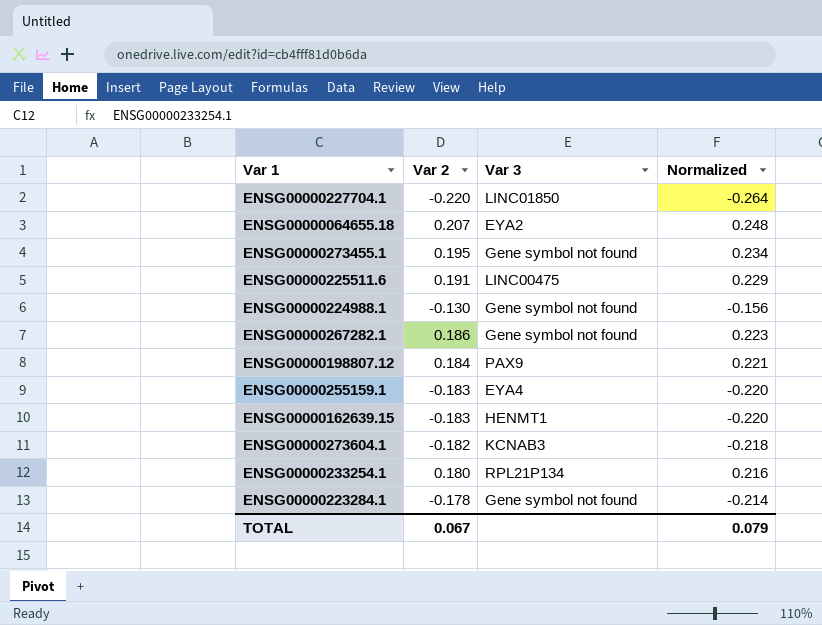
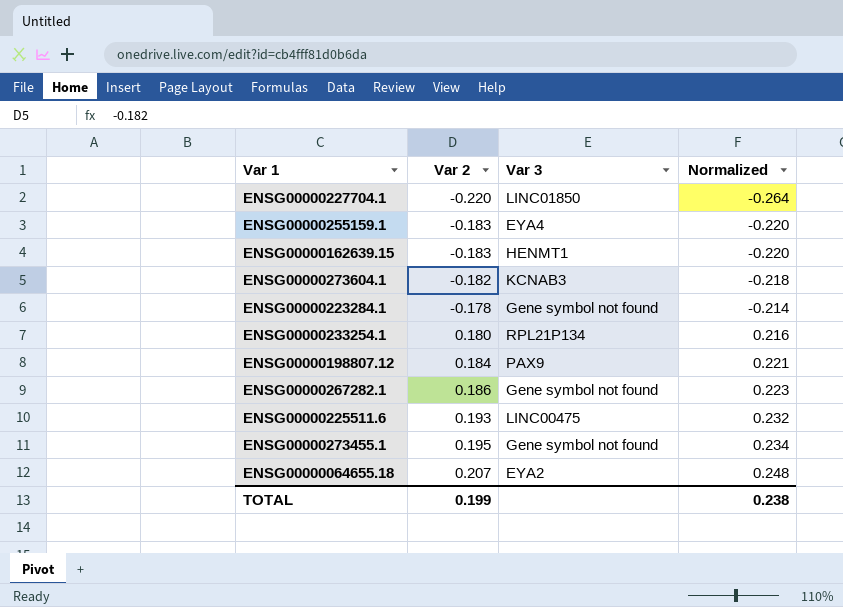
row order: none -> Var 2 ascending
row ENSG00000224988.1: -0.130 | Gene symbol not found | -0.156 -> none
ENSG00000225511.6 | Var 2: 0.191 -> 0.193
ENSG00000225511.6 | Normalized: 0.229 -> 0.232
TOTAL | Var 2: 0.067 -> 0.199
TOTAL | Normalized: 0.079 -> 0.238

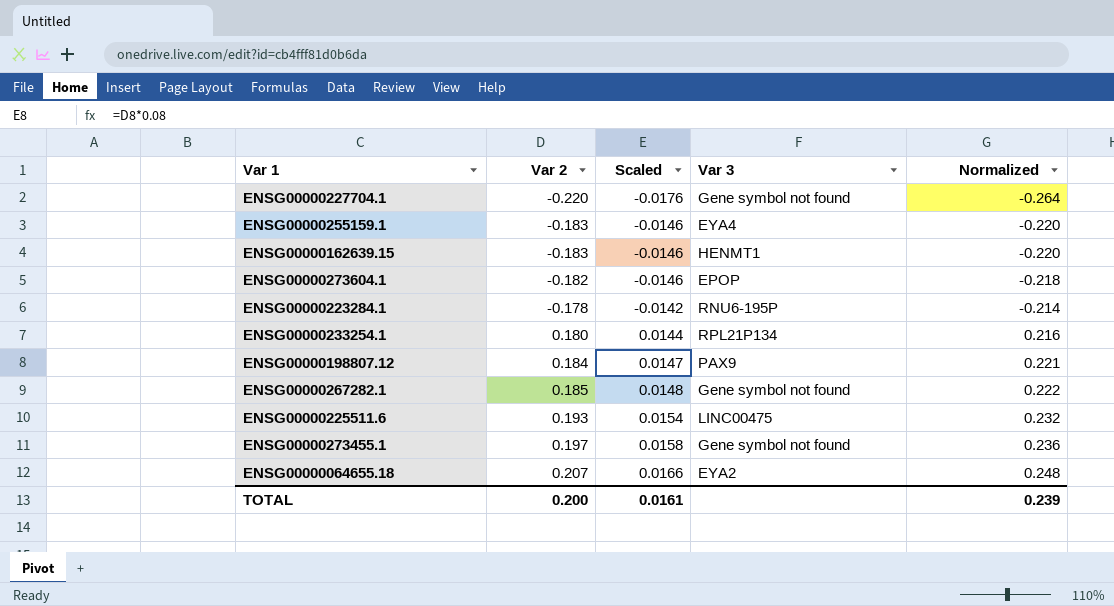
column Scaled | formula: none -> [Var 2] * 0.08
ENSG00000227704.1 | Var 3: LINC01850 -> Gene symbol not found
ENSG00000273604.1 | Var 3: KCNAB3 -> EPOP
ENSG00000223284.1 | Var 3: Gene symbol not found -> RNU6-195P
ENSG00000267282.1 | Var 2: 0.186 -> 0.185
ENSG00000267282.1 | Normalized: 0.223 -> 0.222
ENSG00000273455.1 | Var 2: 0.195 -> 0.197
ENSG00000273455.1 | Normalized: 0.234 -> 0.236
TOTAL | Var 2: 0.199 -> 0.200
TOTAL | Normalized: 0.238 -> 0.239

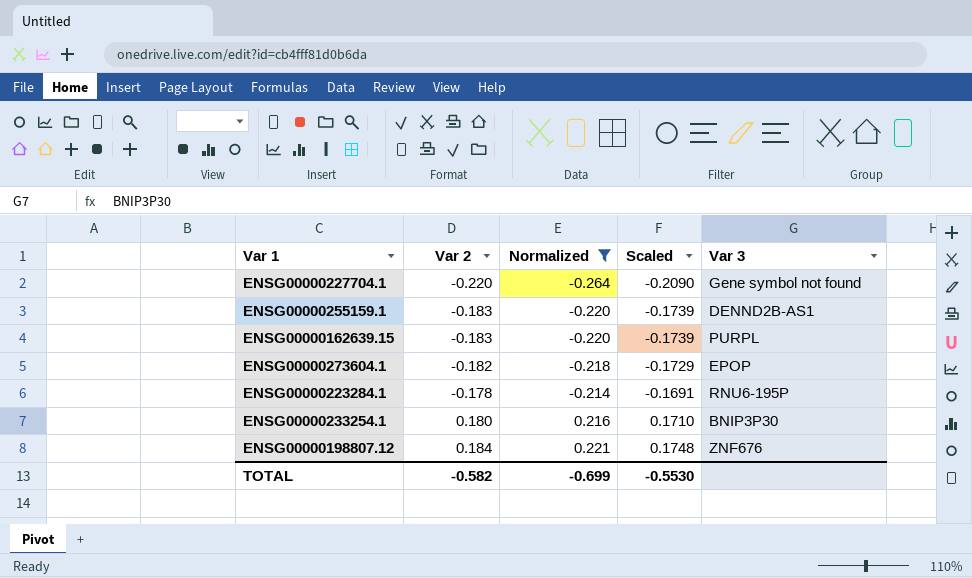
filter: none -> Normalized <= 0.221
column Normalized | position: 5 -> 3
column Scaled | formula: [Var 2] * 0.08 -> [Var 2] * 0.95
ENSG00000255159.1 | Var 3: EYA4 -> DENND2B-AS1
ENSG00000162639.15 | Var 3: HENMT1 -> PURPL
ENSG00000233254.1 | Var 3: RPL21P134 -> BNIP3P30
ENSG00000198807.12 | Var 3: PAX9 -> ZNF676
TOTAL | Var 2: 0.200 -> -0.582
TOTAL | Normalized: 0.239 -> -0.699
TOTAL | Scaled: 0.0161 -> -0.5530

